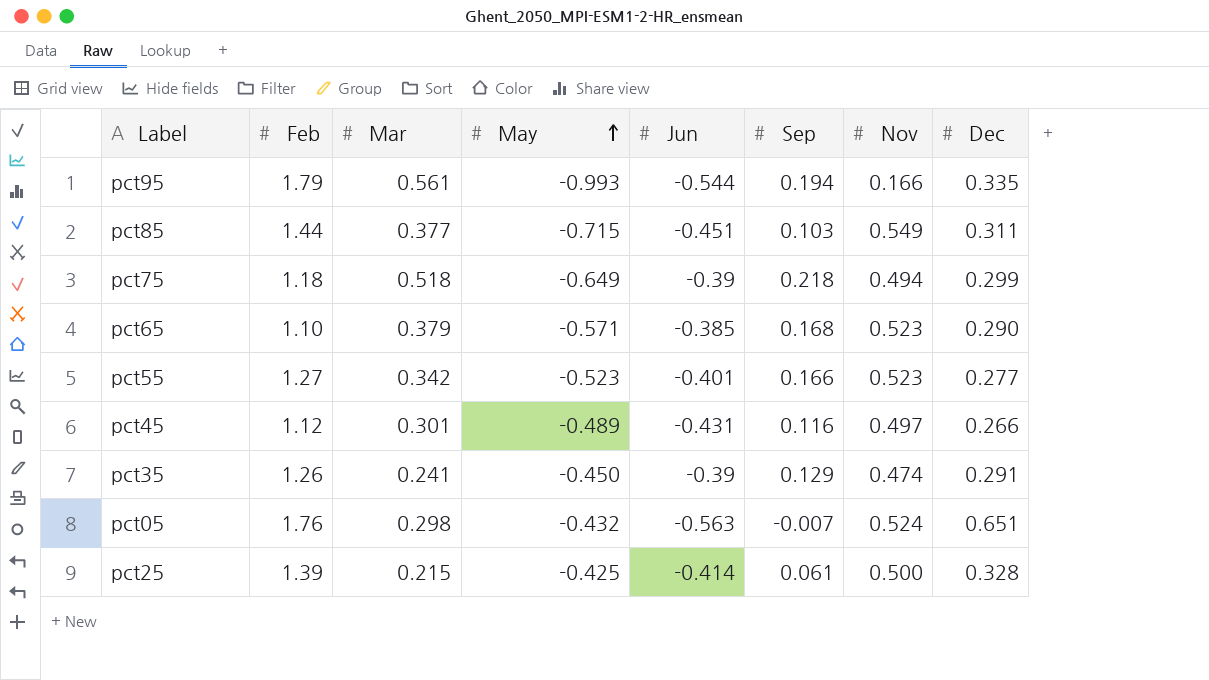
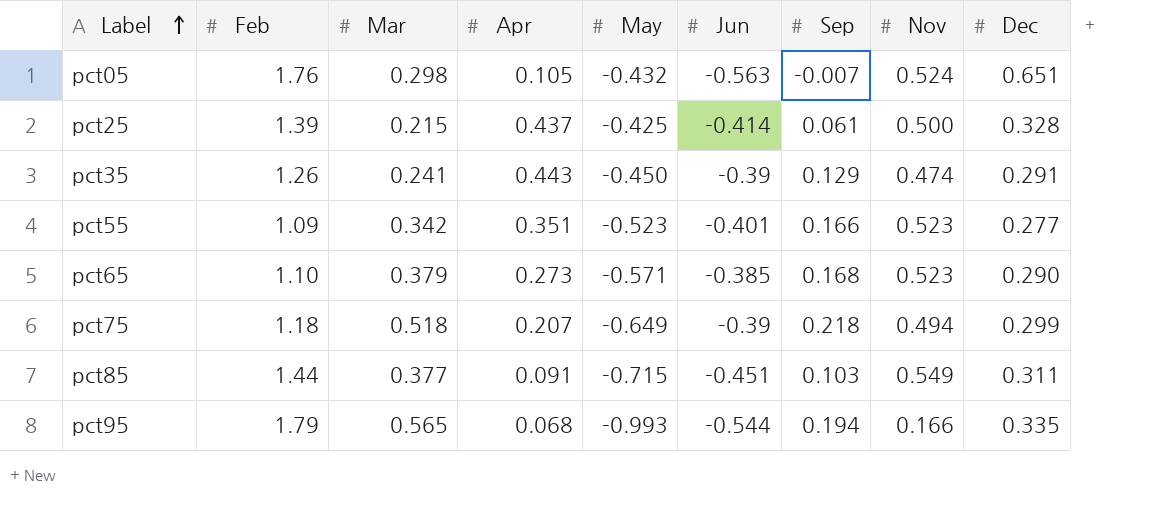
row order: May ascending -> Label ascending
column Apr | position: none -> 4
row pct45: 1.12 | 0.301 | -0.489 | -0.431 | 0.116 | 0.497 | 0.266 -> none
pct55 | Feb: 1.27 -> 1.09
pct95 | Mar: 0.561 -> 0.565

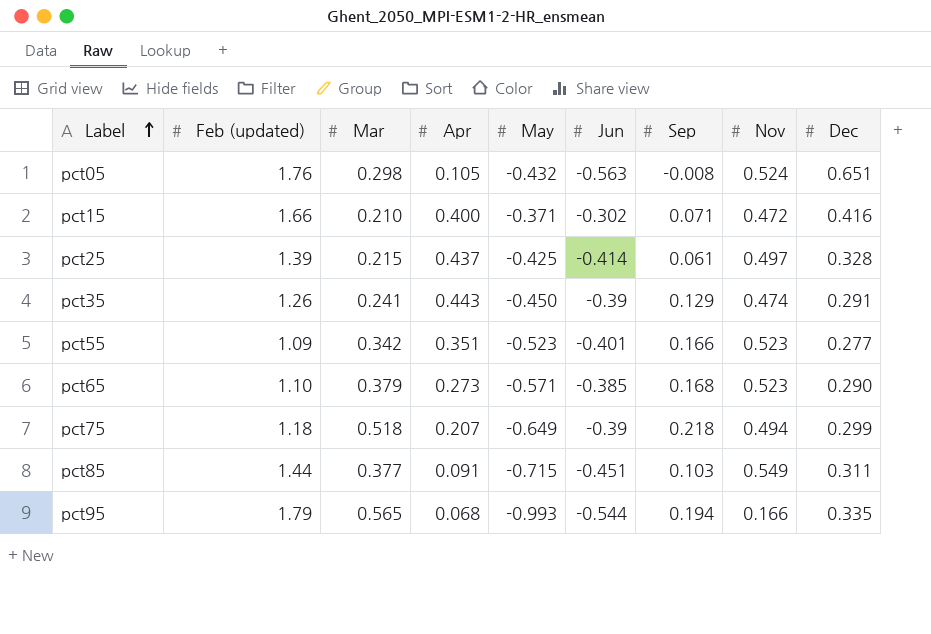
column name: Feb -> Feb (updated)
pct05 | Sep: -0.007 -> -0.008
row pct15: none -> 1.66 | 0.210 | 0.400 | -0.371 | -0.302 | 0.071 | 0.472 | 0.416
pct25 | Nov: 0.500 -> 0.497

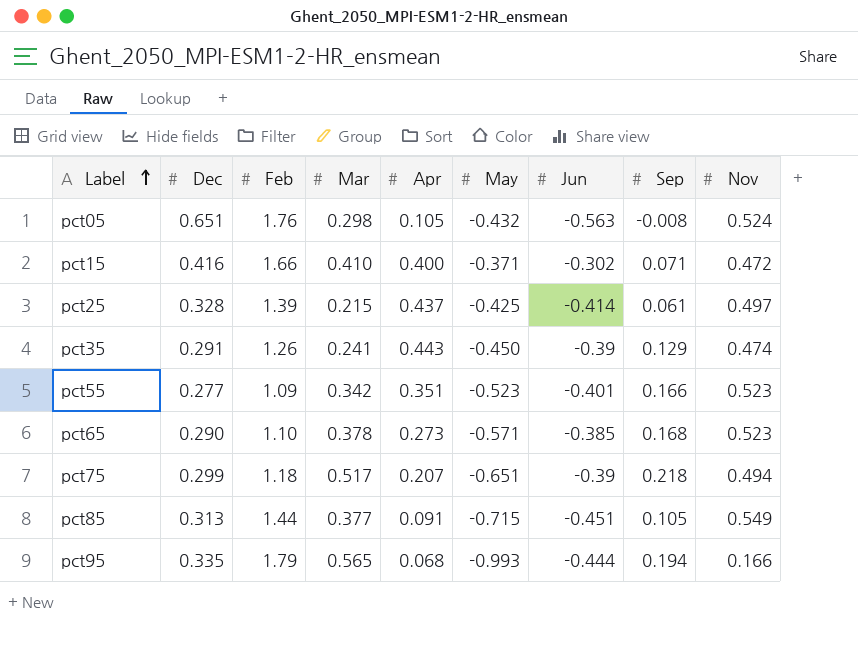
column Dec | position: 9 -> 2
column name: Feb (updated) -> Feb
pct15 | Mar: 0.210 -> 0.410
pct65 | Mar: 0.379 -> 0.378
pct75 | Mar: 0.518 -> 0.517
pct75 | May: -0.649 -> -0.651
pct85 | Dec: 0.311 -> 0.313
pct85 | Sep: 0.103 -> 0.105
pct95 | Jun: -0.544 -> -0.444

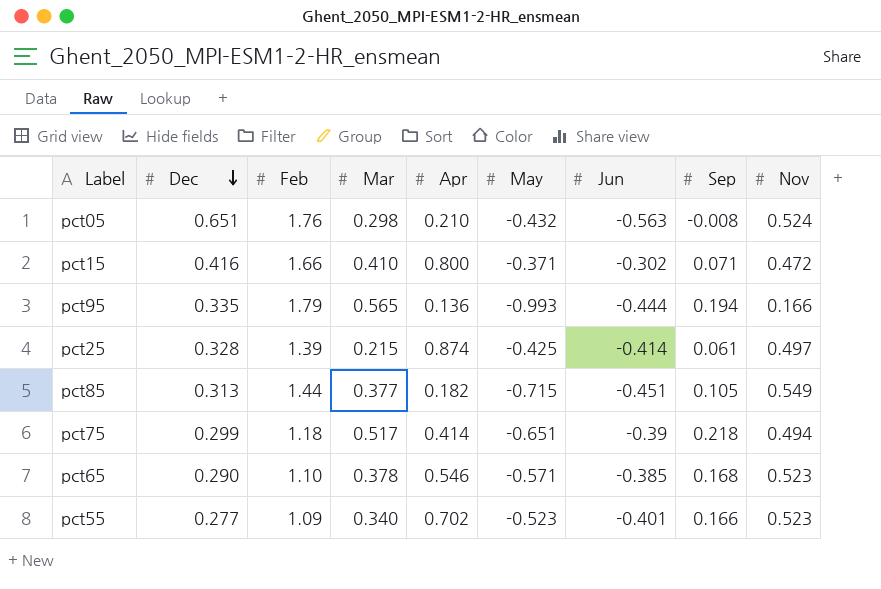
row order: Label ascending -> Dec descending
row pct35: 0.291 | 1.26 | 0.241 | 0.443 | -0.450 | -0.39 | 0.129 | 0.474 -> none
pct05 | Apr: 0.105 -> 0.210
pct15 | Apr: 0.400 -> 0.800
pct95 | Apr: 0.068 -> 0.136
pct25 | Apr: 0.437 -> 0.874
pct85 | Apr: 0.091 -> 0.182
pct75 | Apr: 0.207 -> 0.414
pct65 | Apr: 0.273 -> 0.546
pct55 | Mar: 0.342 -> 0.340
pct55 | Apr: 0.351 -> 0.702

